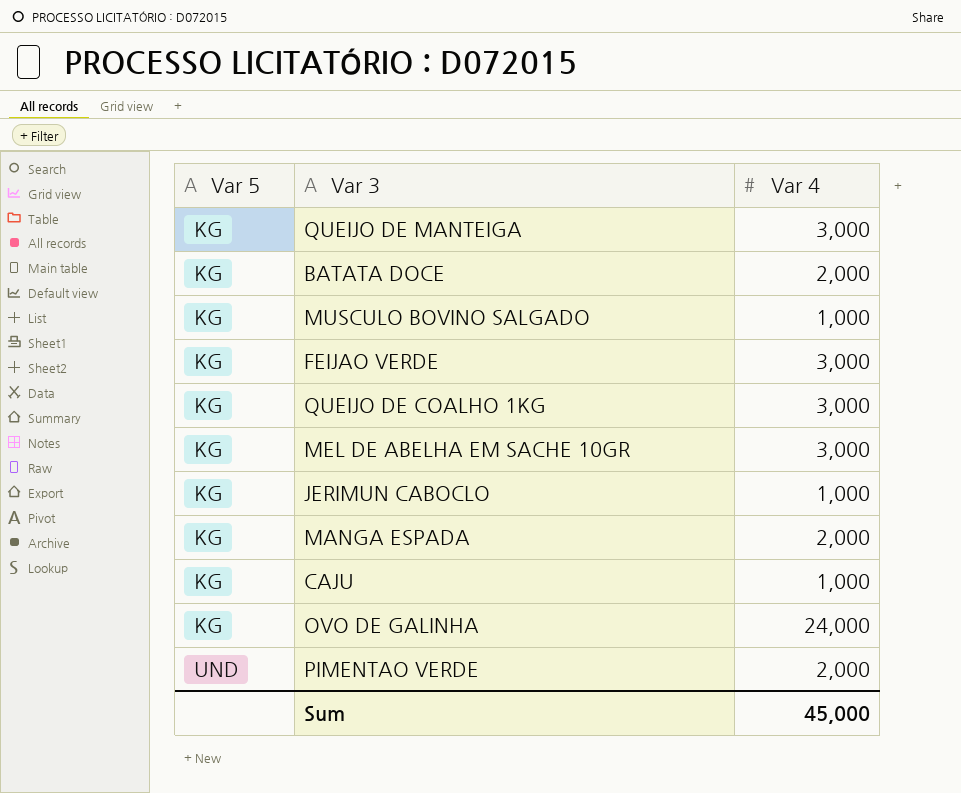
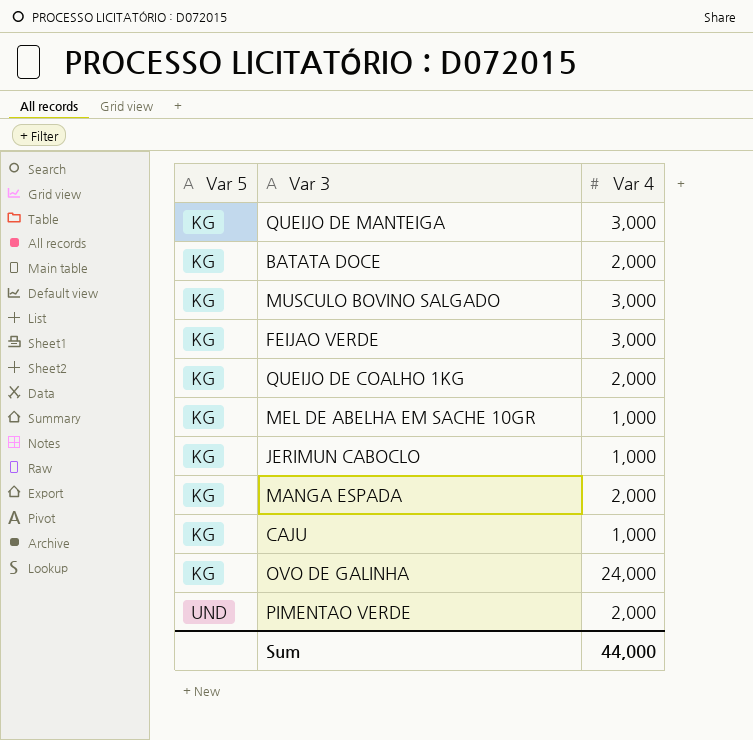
MUSCULO BOVINO SALGADO | Var 4: 1,000 -> 3,000
QUEIJO DE COALHO 1KG | Var 4: 3,000 -> 2,000
MEL DE ABELHA EM SACHE 10GR | Var 4: 3,000 -> 1,000
Sum | Var 4: 45,000 -> 44,000

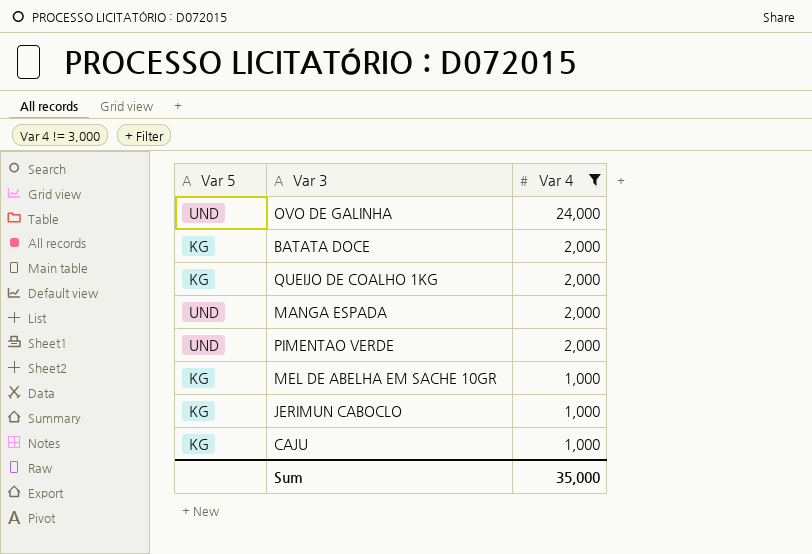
filter: none -> Var 4 != 3,000
row order: Var 5 ascending -> Var 4 descending
OVO DE GALINHA | Var 5: KG -> UND
MANGA ESPADA | Var 5: KG -> UND
Sum | Var 4: 44,000 -> 35,000

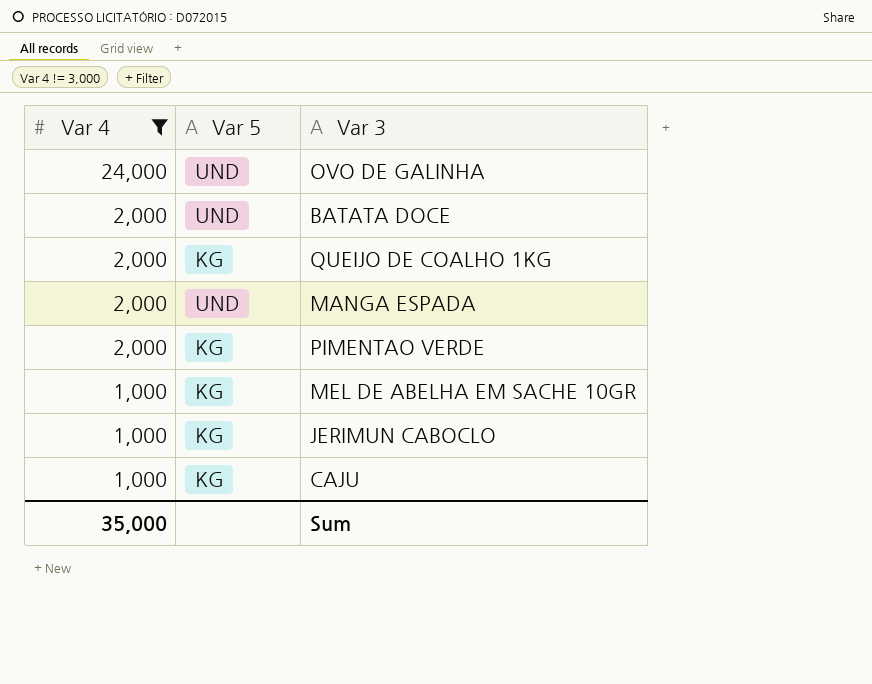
column Var 4 | position: 3 -> 1
BATATA DOCE | Var 5: KG -> UND
PIMENTAO VERDE | Var 5: UND -> KG

